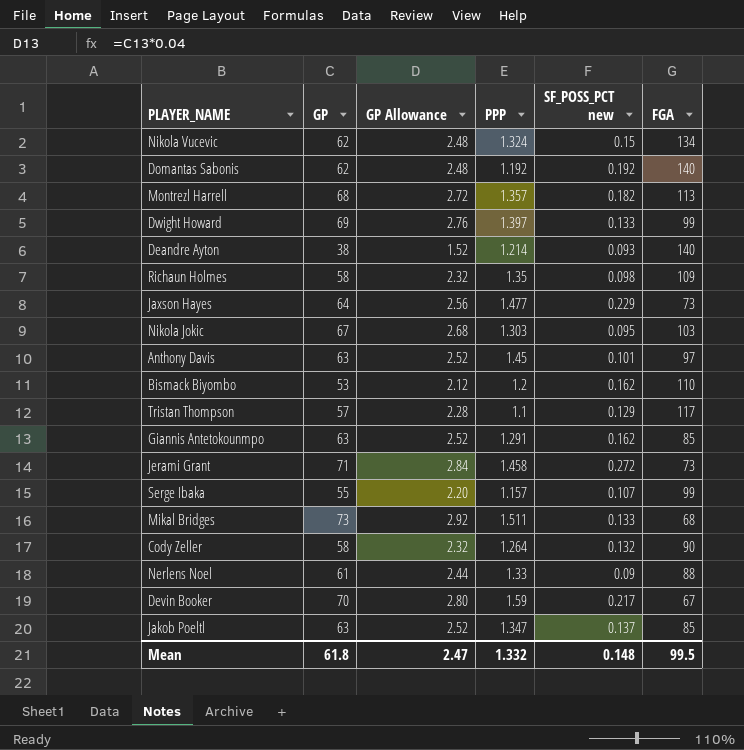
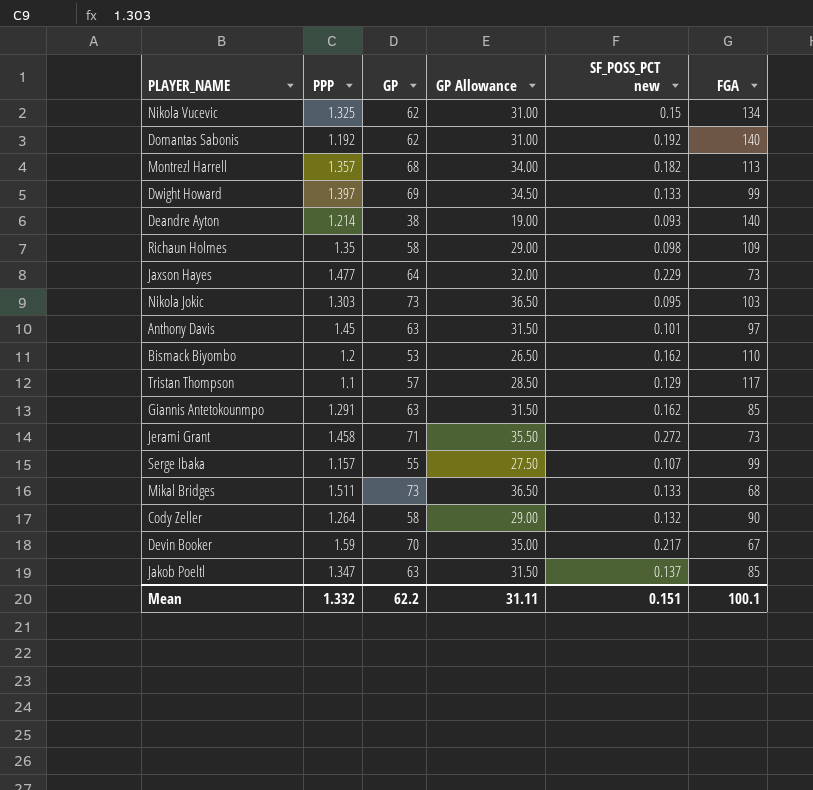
column PPP | position: 4 -> 2
column GP Allowance | formula: [GP] * 0.04 -> [GP] * 0.5
row Nerlens Noel: 61 | 2.44 | 1.33 | 0.09 | 88 -> none
Nikola Vucevic | PPP: 1.324 -> 1.325
Nikola Jokic | GP: 67 -> 73
Mean | GP: 61.8 -> 62.2
Mean | GP Allowance: 2.47 -> 31.11
Mean | SF_POSS_PCT new: 0.148 -> 0.151
Mean | FGA: 99.5 -> 100.1

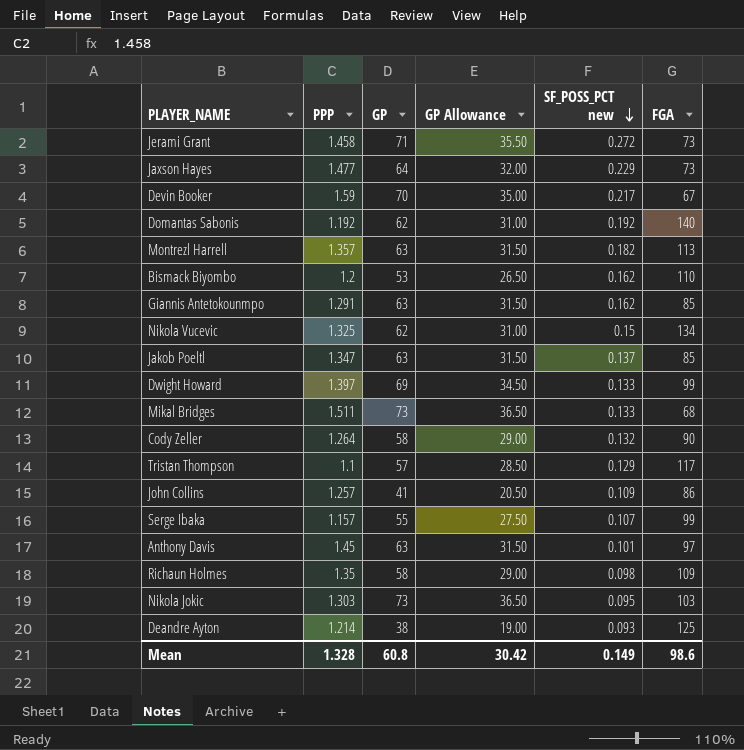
row order: none -> SF_POSS_PCT new descending
Montrezl Harrell | GP: 68 -> 63
Montrezl Harrell | GP Allowance: 34.00 -> 31.50
row John Collins: none -> 1.257 | 41 | 20.50 | 0.109 | 86
Deandre Ayton | FGA: 140 -> 125
Mean | PPP: 1.332 -> 1.328
Mean | GP: 62.2 -> 60.8
Mean | GP Allowance: 31.11 -> 30.42
Mean | SF_POSS_PCT new: 0.151 -> 0.149
Mean | FGA: 100.1 -> 98.6

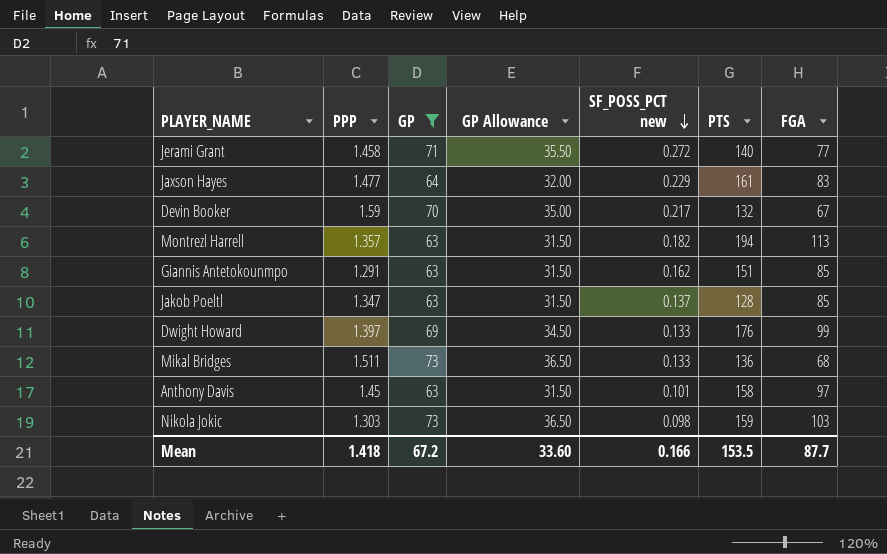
filter: none -> GP >= 63
column PTS | position: none -> 6
Jerami Grant | FGA: 73 -> 77
Jaxson Hayes | FGA: 73 -> 83
Nikola Jokic | SF_POSS_PCT new: 0.095 -> 0.098
Mean | PPP: 1.328 -> 1.418
Mean | GP: 60.8 -> 67.2
Mean | GP Allowance: 30.42 -> 33.60
Mean | SF_POSS_PCT new: 0.149 -> 0.166
Mean | FGA: 98.6 -> 87.7

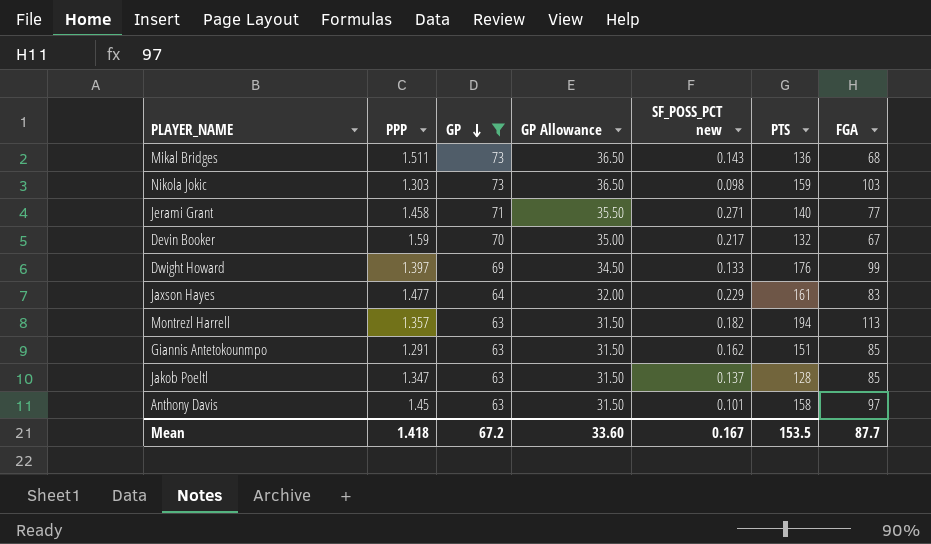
row order: SF_POSS_PCT new descending -> GP descending
Mikal Bridges | SF_POSS_PCT new: 0.133 -> 0.143
Jerami Grant | SF_POSS_PCT new: 0.272 -> 0.271
Mean | SF_POSS_PCT new: 0.166 -> 0.167

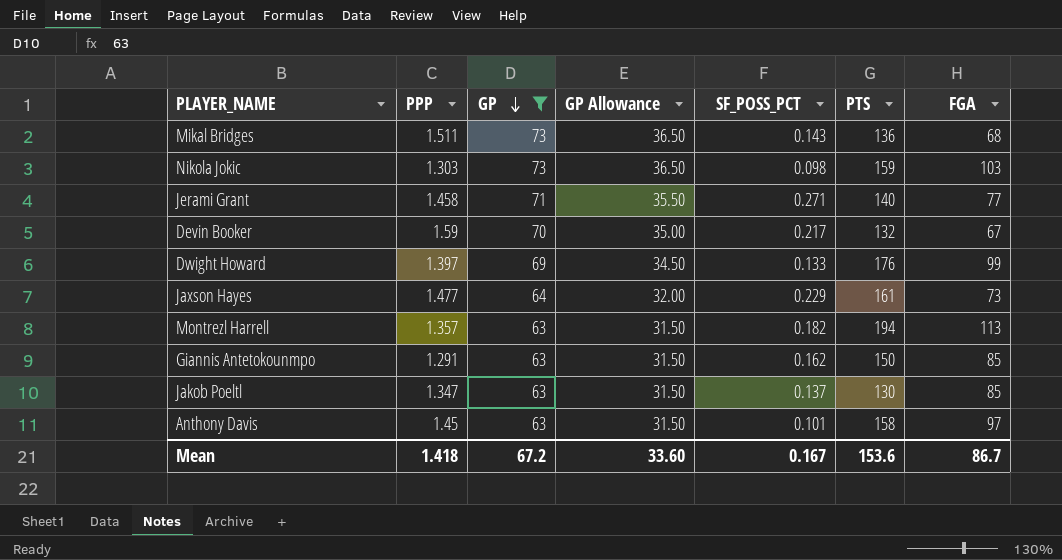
column name: SF_POSS_PCT new -> SF_POSS_PCT
Jaxson Hayes | FGA: 83 -> 73
Giannis Antetokounmpo | PTS: 151 -> 150
Jakob Poeltl | PTS: 128 -> 130
Mean | PTS: 153.5 -> 153.6
Mean | FGA: 87.7 -> 86.7

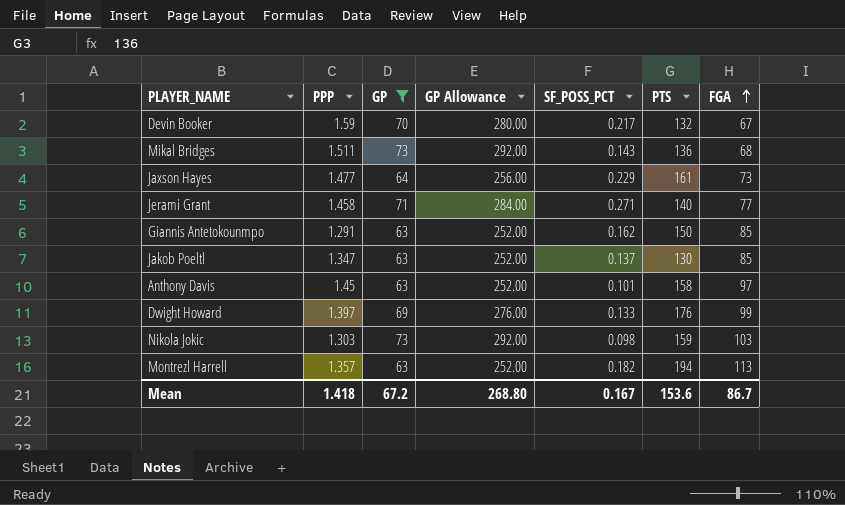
row order: GP descending -> FGA ascending
column GP Allowance | formula: [GP] * 0.5 -> [GP] * 4
Mean | GP Allowance: 33.60 -> 268.80

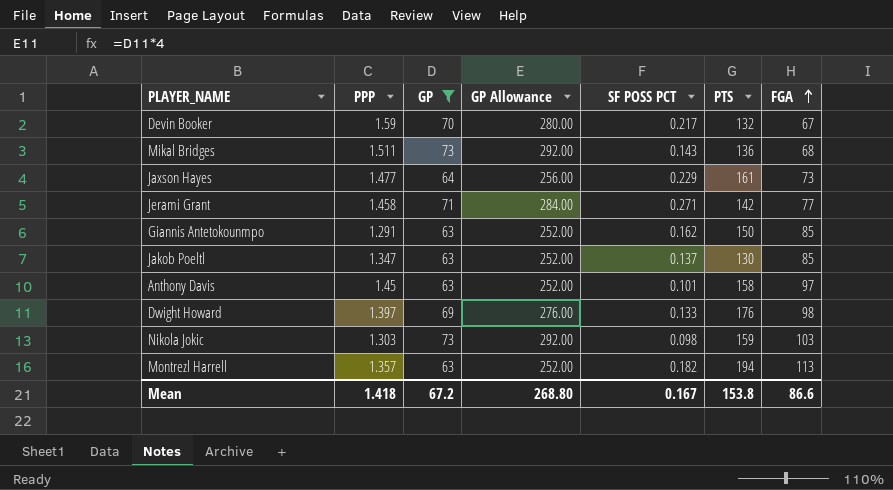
column name: SF_POSS_PCT -> SF POSS PCT
Jerami Grant | PTS: 140 -> 142
Dwight Howard | FGA: 99 -> 98
Mean | PTS: 153.6 -> 153.8
Mean | FGA: 86.7 -> 86.6

